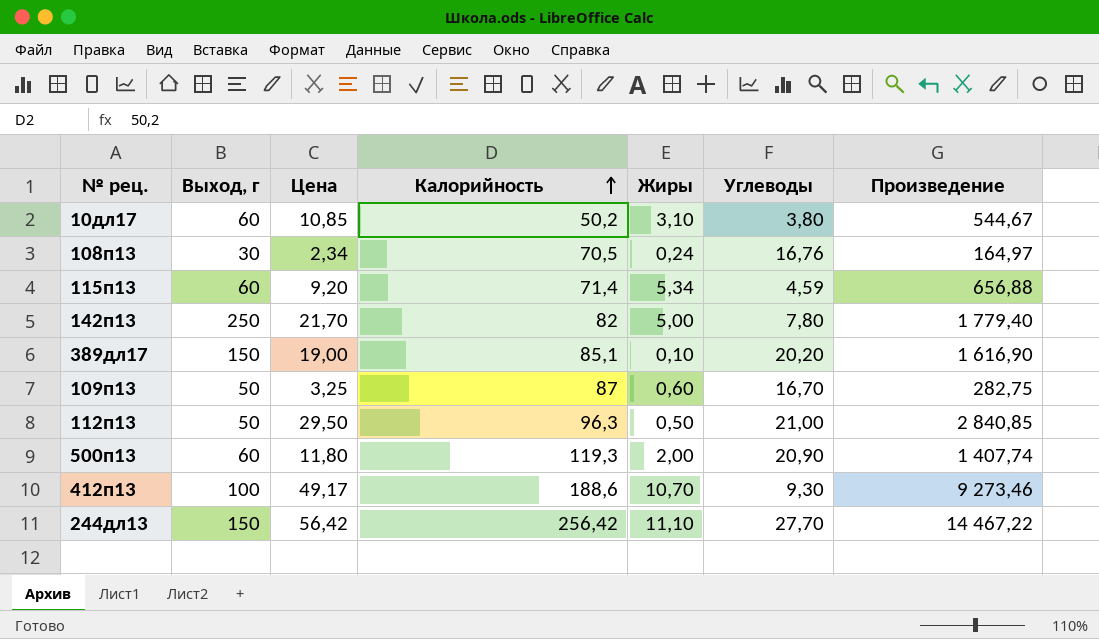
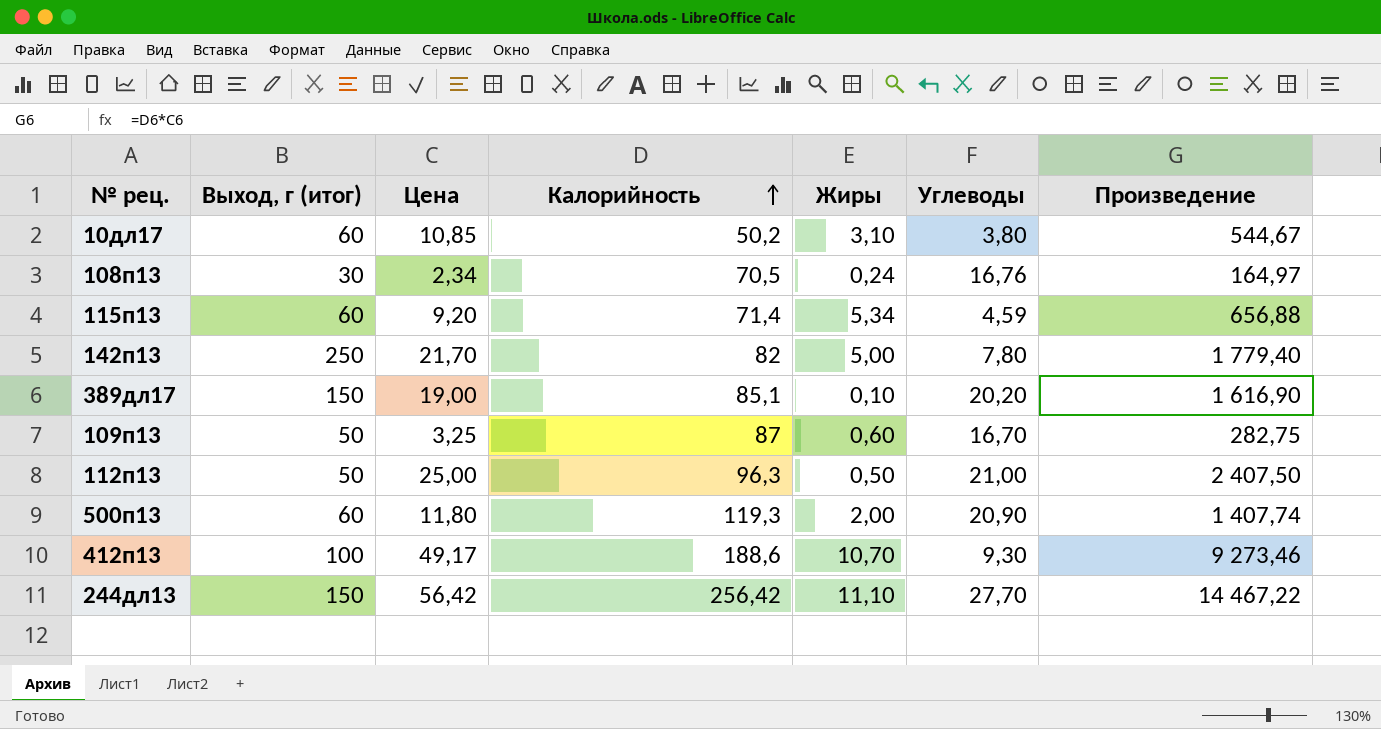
column name: Выход, г -> Выход, г (итог)
112п13 | Цена: 29,50 -> 25,00
112п13 | Произведение: 2 840,85 -> 2 407,50

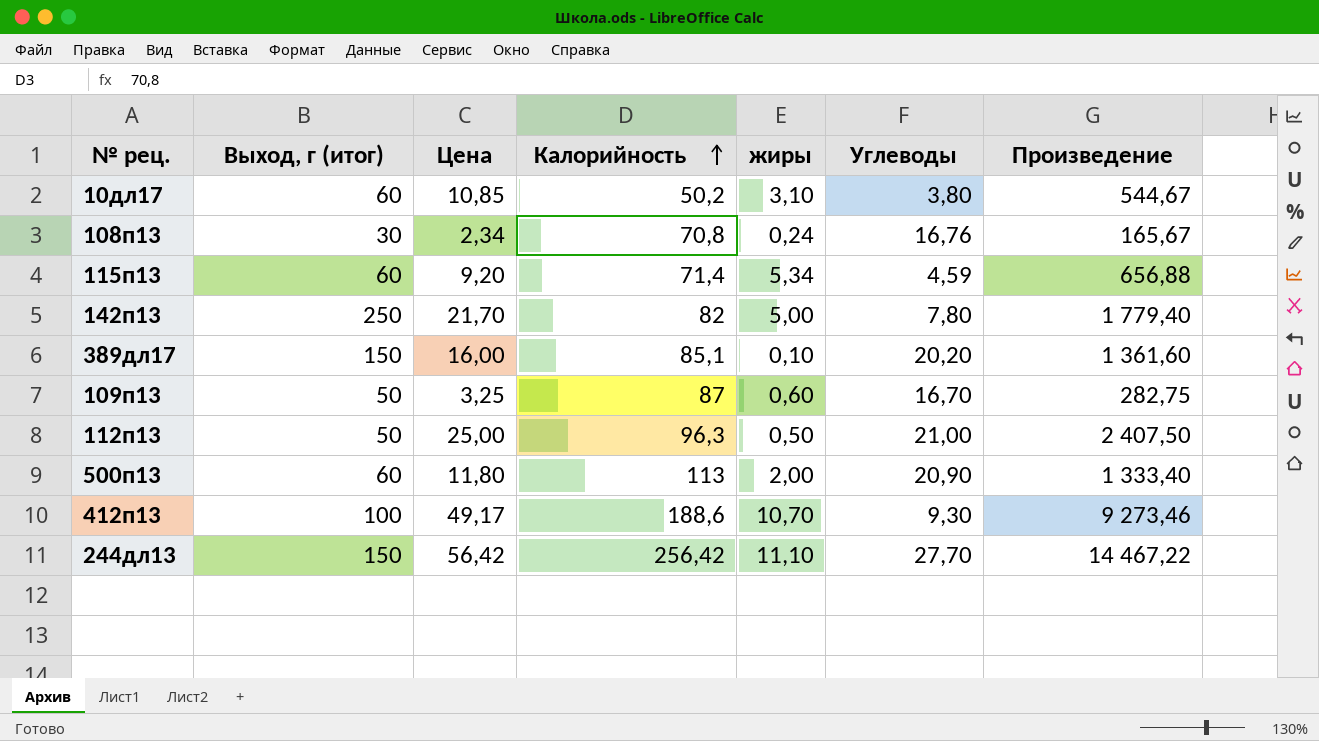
column name: Жиры -> жиры
108п13 | Калорийность: 70,5 -> 70,8
108п13 | Произведение: 164,97 -> 165,67
389дл17 | Цена: 19,00 -> 16,00
389дл17 | Произведение: 1 616,90 -> 1 361,60
500п13 | Калорийность: 119,3 -> 113
500п13 | Произведение: 1 407,74 -> 1 333,40

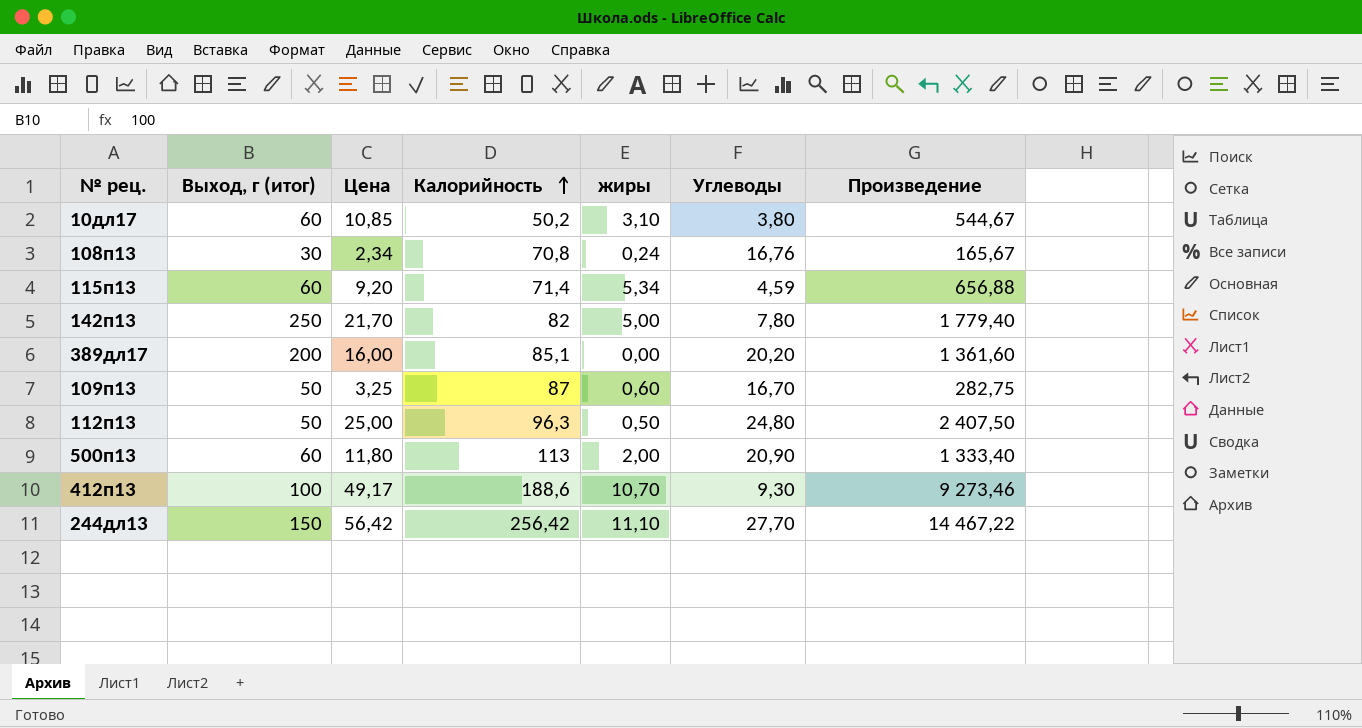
389дл17 | Выход, г (итог): 150 -> 200
389дл17 | жиры: 0,10 -> 0,00
112п13 | Углеводы: 21,00 -> 24,80

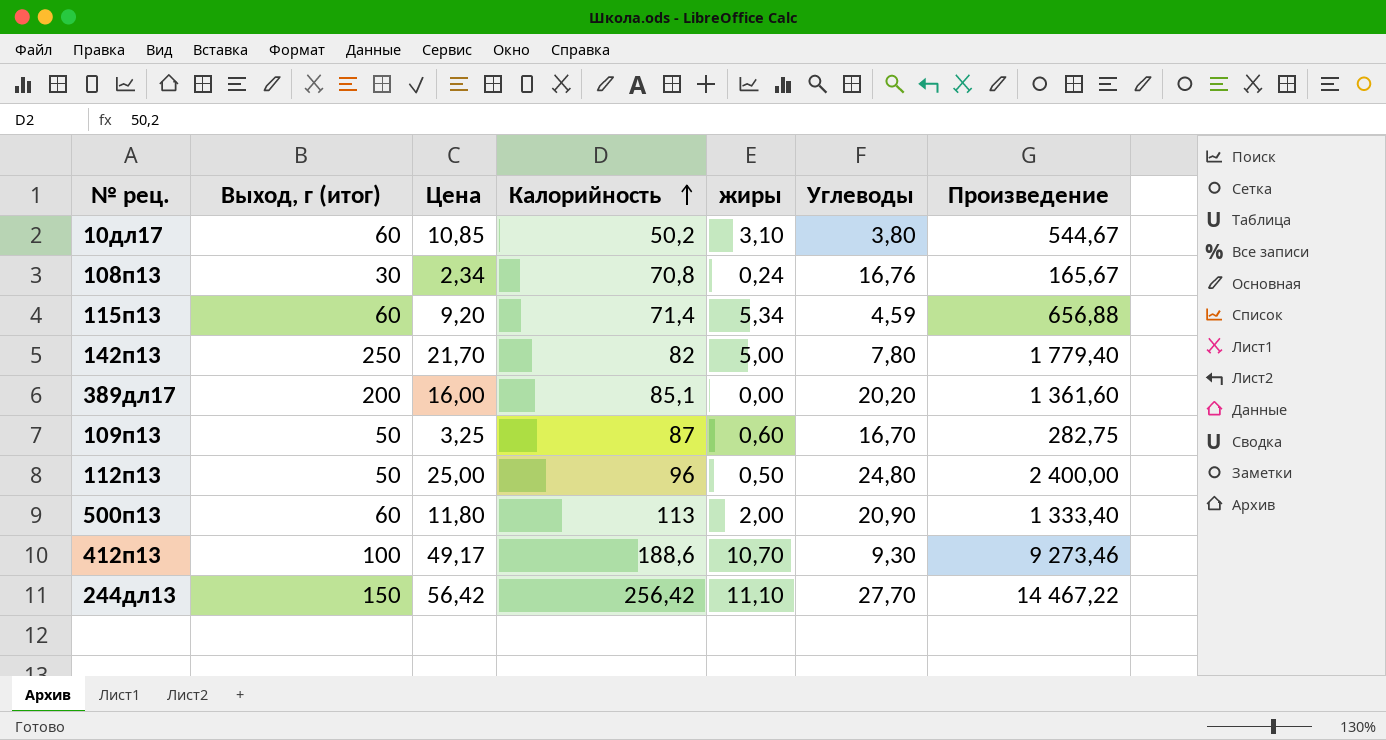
112п13 | Калорийность: 96,3 -> 96
112п13 | Произведение: 2 407,50 -> 2 400,00

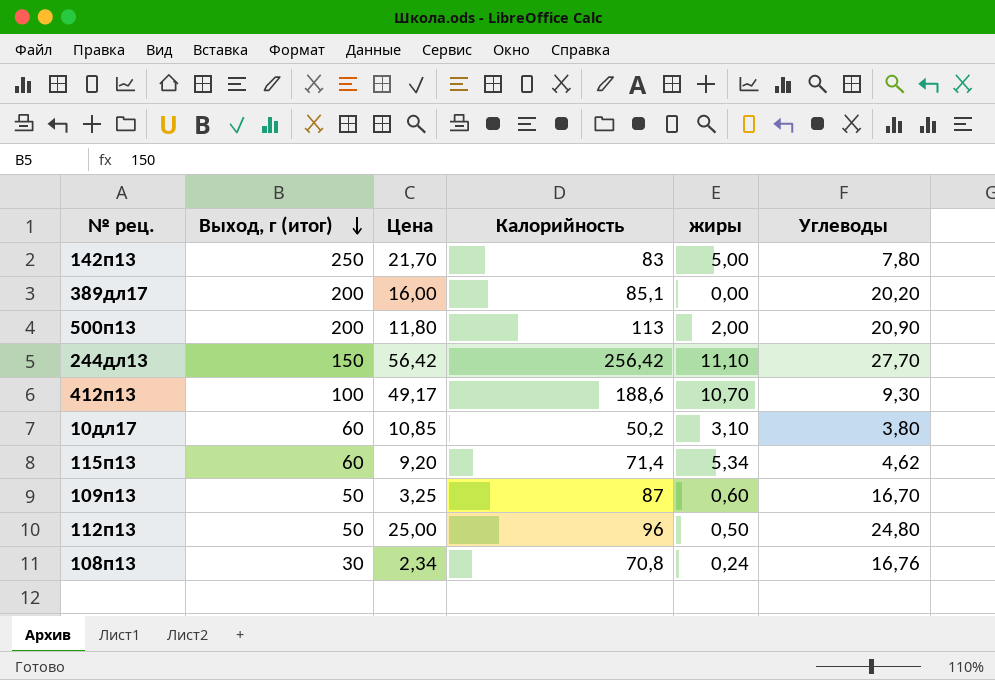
row order: Калорийность ascending -> Выход, г (итог) descending
column Произведение | formula: [Цена] * [Калорийность] -> none
142п13 | Калорийность: 82 -> 83
500п13 | Выход, г (итог): 60 -> 200
115п13 | Углеводы: 4,59 -> 4,62

